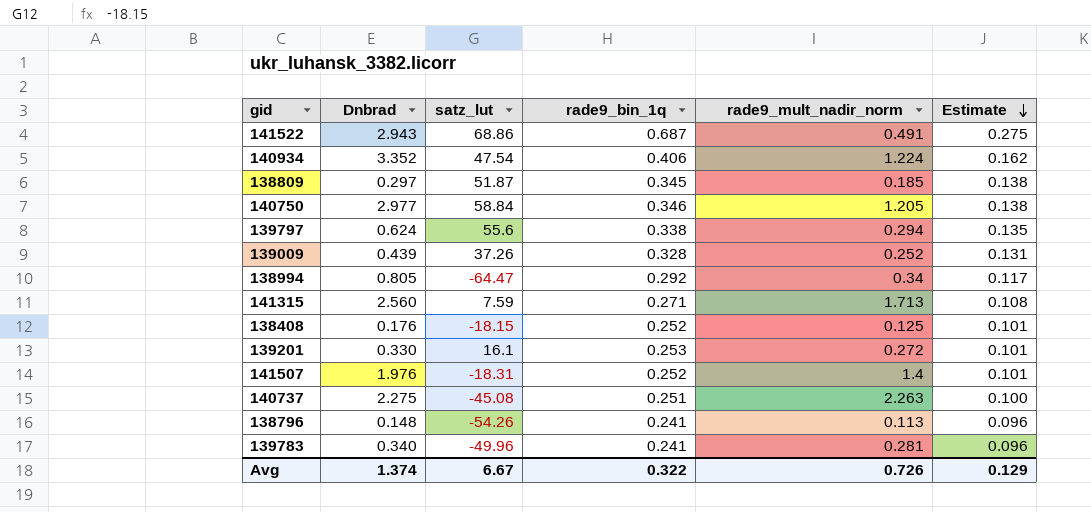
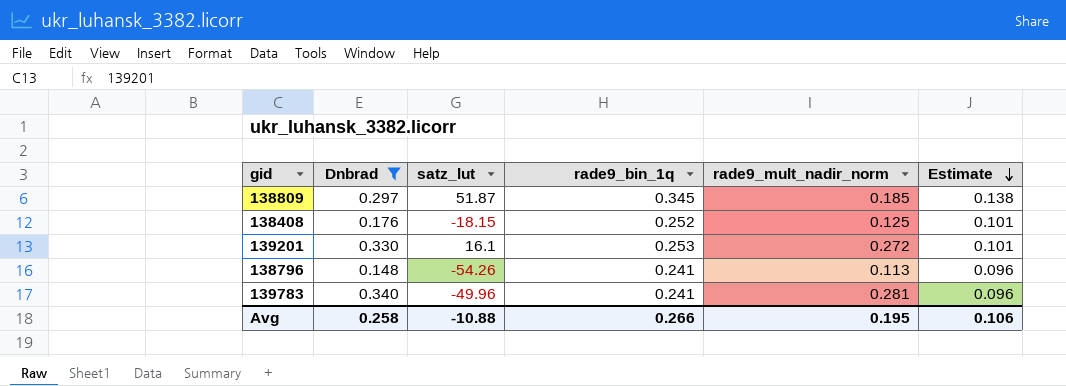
filter: none -> Dnbrad <= 0.340
Avg | Dnbrad: 1.374 -> 0.258
Avg | satz_lut: 6.67 -> -10.88
Avg | rade9_bin_1q: 0.322 -> 0.266
Avg | rade9_mult_nadir_norm: 0.726 -> 0.195
Avg | Estimate: 0.129 -> 0.106

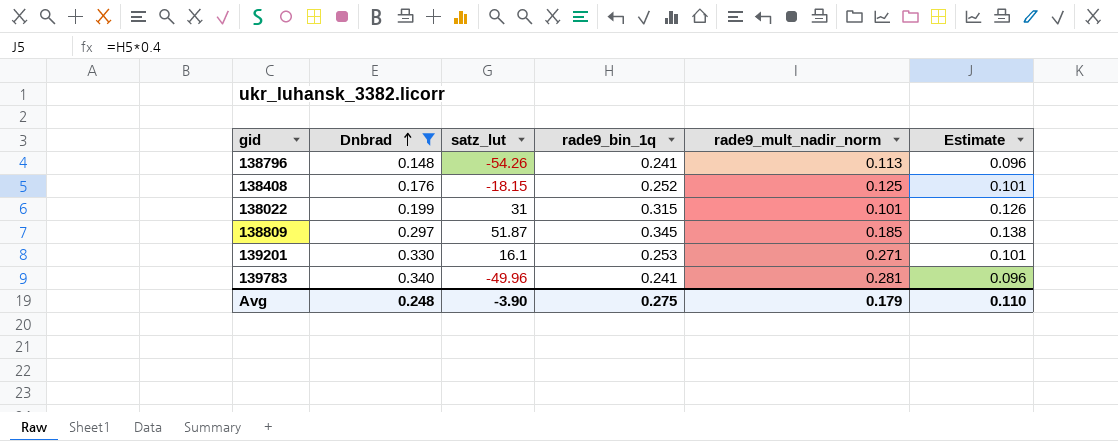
row order: Estimate descending -> Dnbrad ascending
row 138022: none -> 0.199 | 31 | 0.315 | 0.101 | 0.126
139201 | rade9_mult_nadir_norm: 0.272 -> 0.271
Avg | Dnbrad: 0.258 -> 0.248
Avg | satz_lut: -10.88 -> -3.90
Avg | rade9_bin_1q: 0.266 -> 0.275
Avg | rade9_mult_nadir_norm: 0.195 -> 0.179
Avg | Estimate: 0.106 -> 0.110

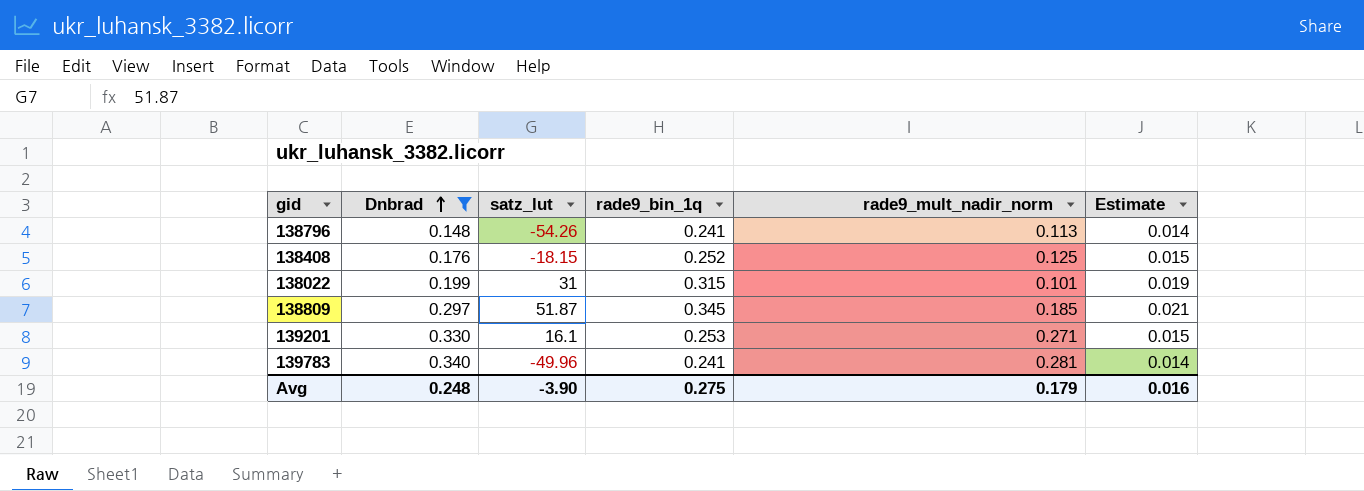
column Estimate | formula: [rade9_bin_1q] * 0.4 -> [rade9_bin_1q] * 0.06
Avg | Estimate: 0.110 -> 0.016

